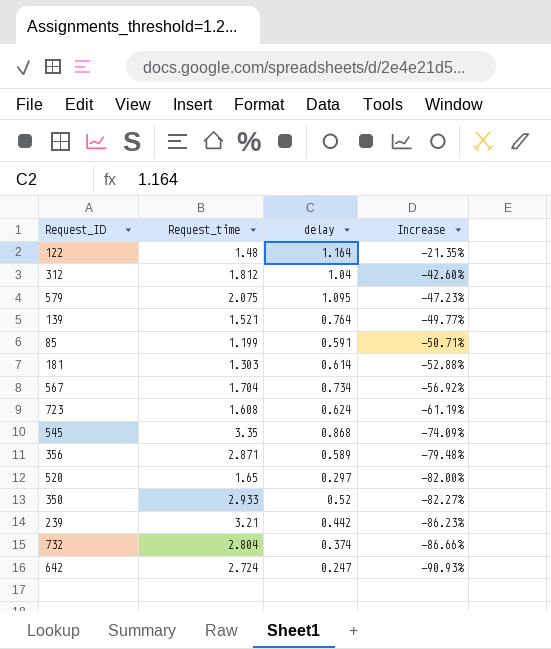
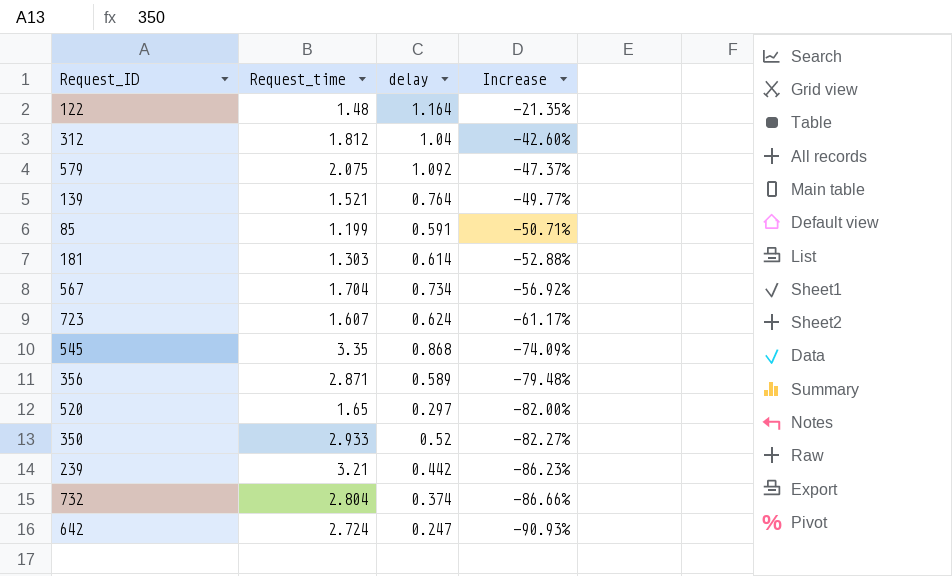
579 | delay: 1.095 -> 1.092
579 | Increase: -47.23% -> -47.37%
723 | Request_time: 1.608 -> 1.607
723 | Increase: -61.19% -> -61.17%

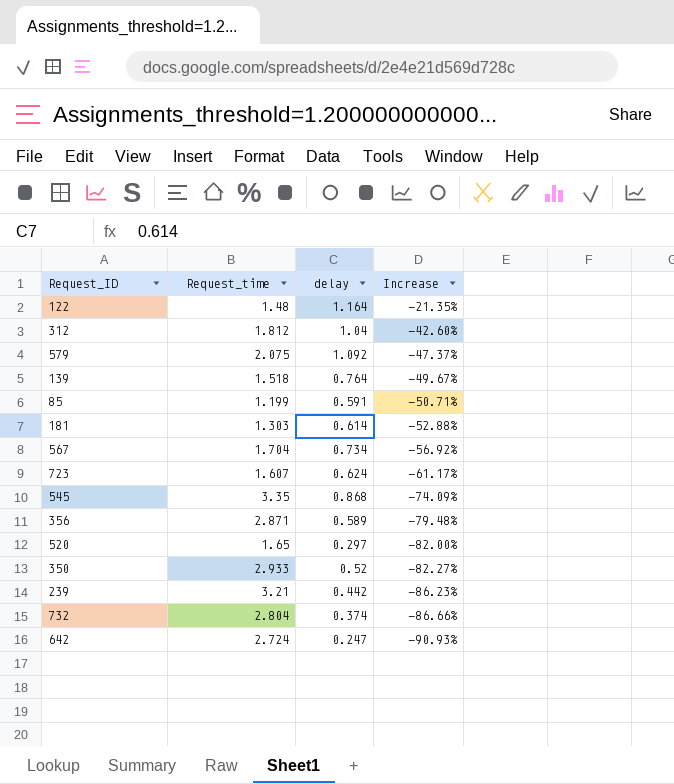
139 | Request_time: 1.521 -> 1.518
139 | Increase: -49.77% -> -49.67%

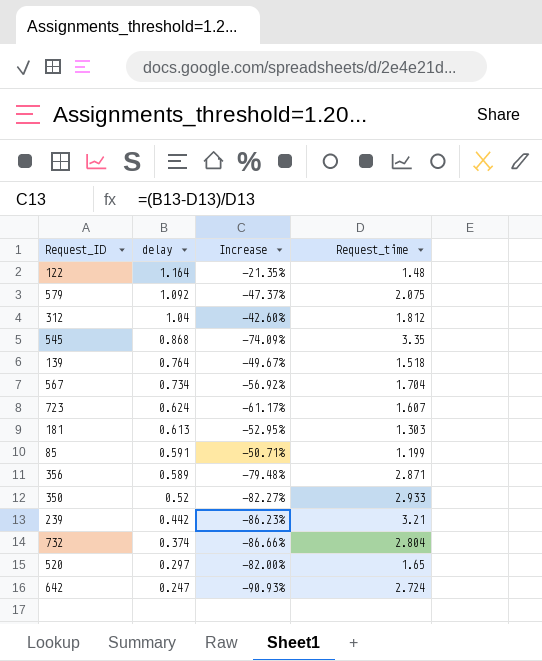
row order: Increase descending -> delay descending
column Request_time | position: 2 -> 4
181 | delay: 0.614 -> 0.613
181 | Increase: -52.88% -> -52.95%

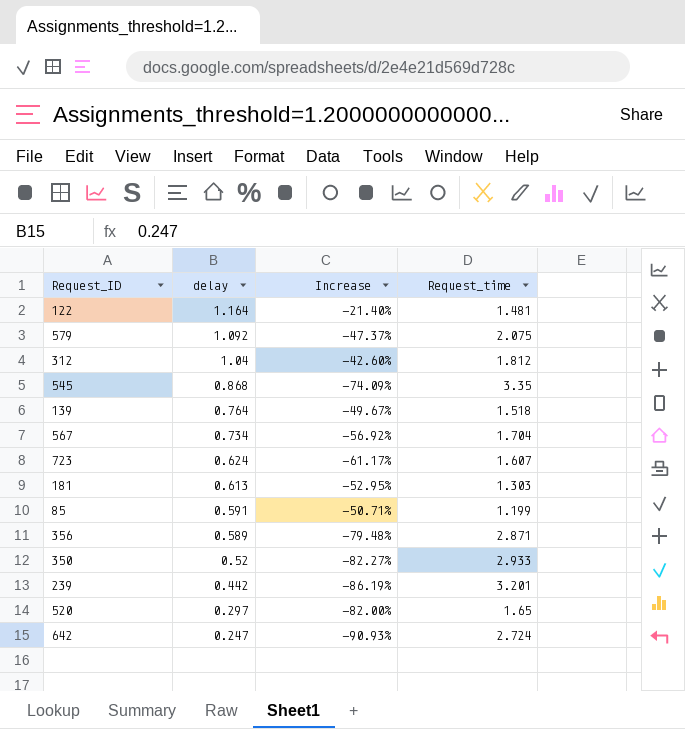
row 732: 0.374 | -86.66% | 2.804 -> none
122 | Increase: -21.35% -> -21.40%
122 | Request_time: 1.48 -> 1.481
239 | Increase: -86.23% -> -86.19%
239 | Request_time: 3.21 -> 3.201

